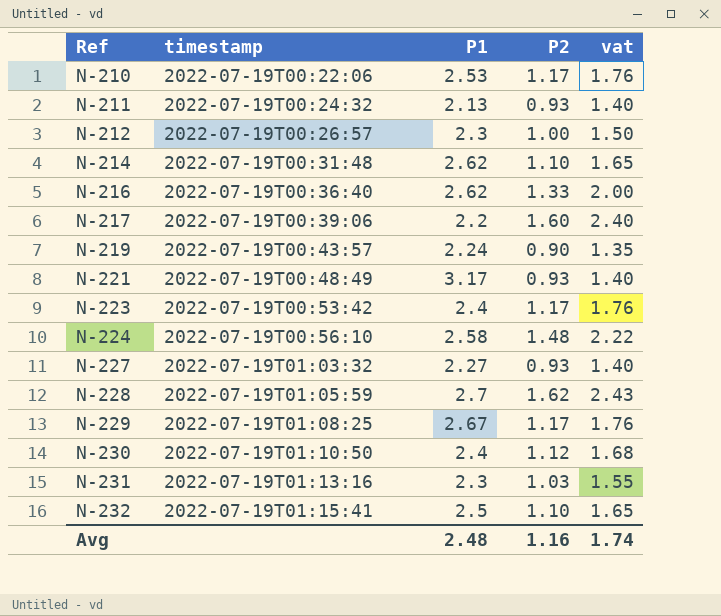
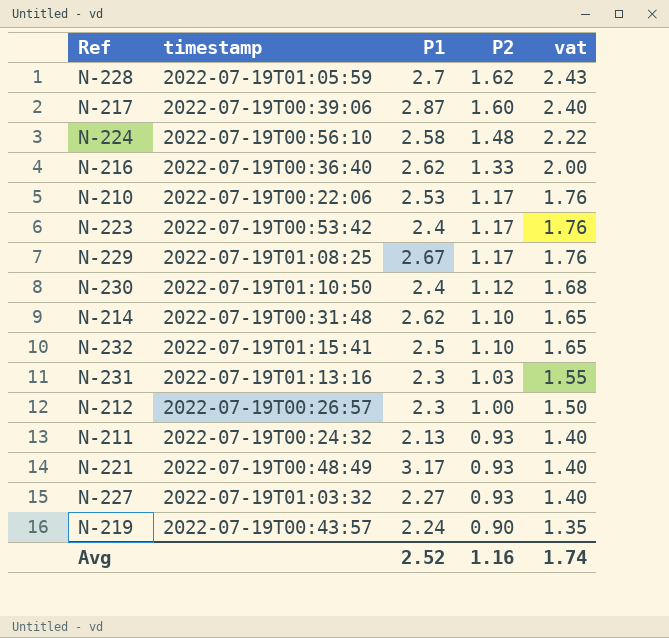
row order: Ref ascending -> P2 descending
N-217 | P1: 2.2 -> 2.87
Avg | P1: 2.48 -> 2.52

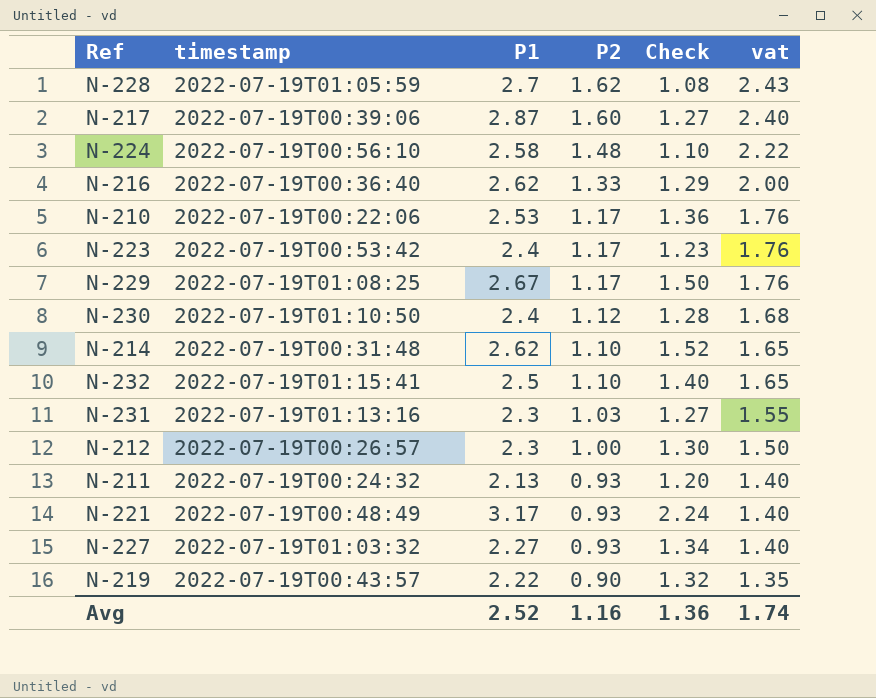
column Check | formula: none -> [P1] - [P2]
N-219 | P1: 2.24 -> 2.22

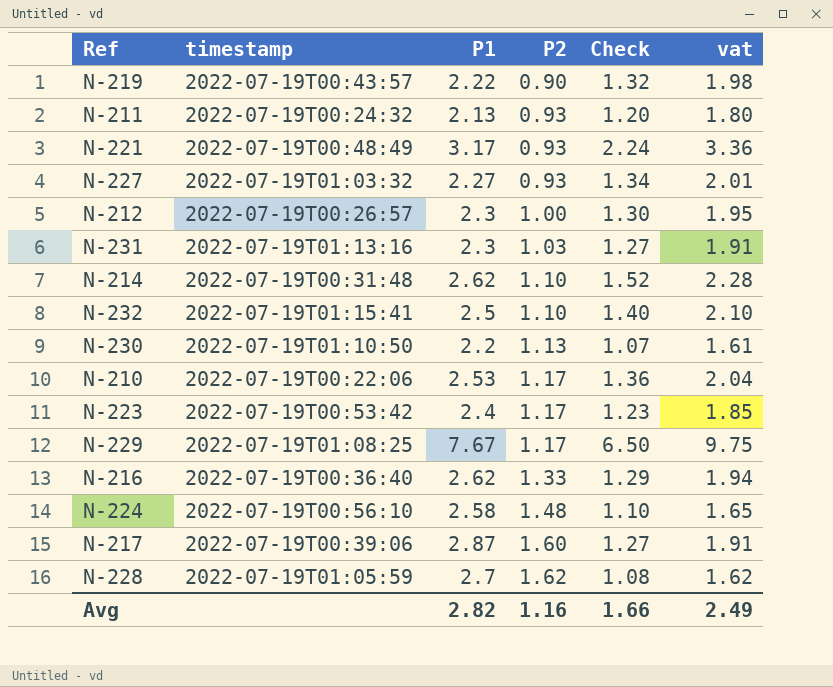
row order: P2 descending -> P2 ascending
column vat | formula: [P2] * 1.5 -> [Check] * 1.5
N-230 | P1: 2.4 -> 2.2
N-230 | P2: 1.12 -> 1.13
N-230 | Check: 1.28 -> 1.07
N-229 | P1: 2.67 -> 7.67
N-229 | Check: 1.50 -> 6.50
Avg | P1: 2.52 -> 2.82
Avg | Check: 1.36 -> 1.66
Avg | vat: 1.74 -> 2.49

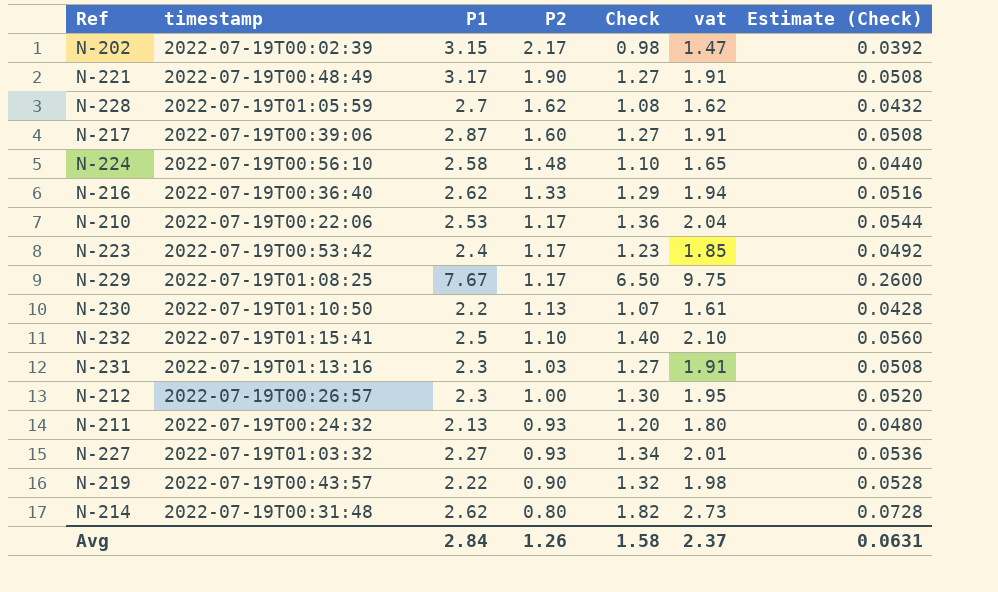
row order: P2 ascending -> P2 descending
column Estimate (Check) | formula: none -> [Check] * 0.04
row N-202: none -> 2022-07-19T00:02:39 | 3.15 | 2.17 | 0.98 | 1.47 | 0.0392
N-221 | P2: 0.93 -> 1.90
N-221 | Check: 2.24 -> 1.27
N-221 | vat: 3.36 -> 1.91
N-214 | P2: 1.10 -> 0.80
N-214 | Check: 1.52 -> 1.82
N-214 | vat: 2.28 -> 2.73
Avg | P1: 2.82 -> 2.84
Avg | P2: 1.16 -> 1.26
Avg | Check: 1.66 -> 1.58
Avg | vat: 2.49 -> 2.37

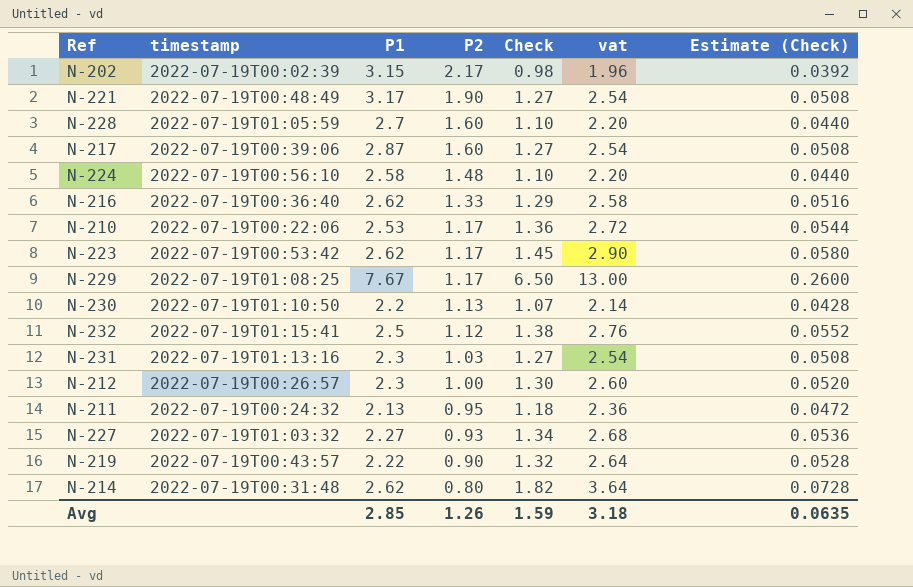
column vat | formula: [Check] * 1.5 -> [Check] * 2
N-228 | P2: 1.62 -> 1.60
N-228 | Check: 1.08 -> 1.10
N-228 | Estimate (Check): 0.0432 -> 0.0440
N-223 | P1: 2.4 -> 2.62
N-223 | Check: 1.23 -> 1.45
N-223 | Estimate (Check): 0.0492 -> 0.0580
N-232 | P2: 1.10 -> 1.12
N-232 | Check: 1.40 -> 1.38
N-232 | Estimate (Check): 0.0560 -> 0.0552
N-211 | P2: 0.93 -> 0.95
N-211 | Check: 1.20 -> 1.18
N-211 | Estimate (Check): 0.0480 -> 0.0472
Avg | P1: 2.84 -> 2.85
Avg | Check: 1.58 -> 1.59
Avg | vat: 2.37 -> 3.18
Avg | Estimate (Check): 0.0631 -> 0.0635

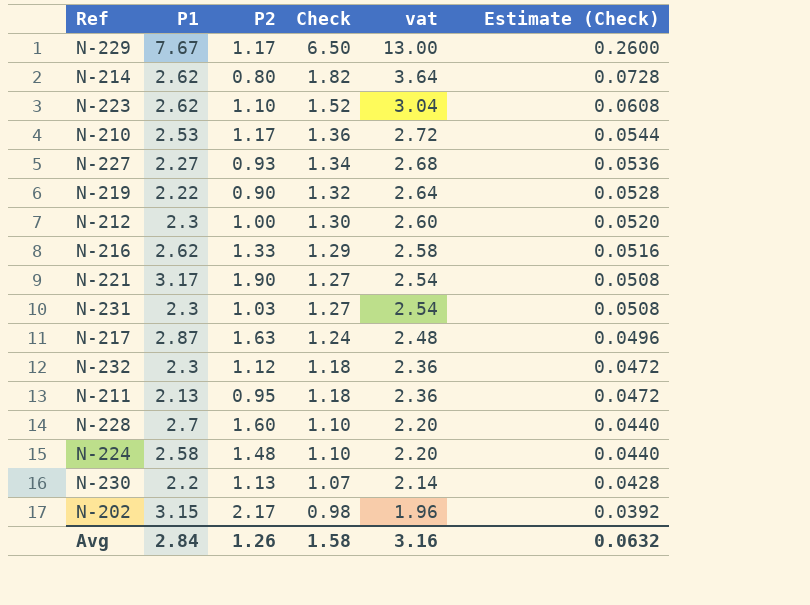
row order: P2 descending -> Check descending
column timestamp | position: 2 -> none
N-223 | P2: 1.17 -> 1.10
N-223 | Check: 1.45 -> 1.52
N-223 | vat: 2.90 -> 3.04
N-223 | Estimate (Check): 0.0580 -> 0.0608
N-217 | P2: 1.60 -> 1.63
N-217 | Check: 1.27 -> 1.24
N-217 | vat: 2.54 -> 2.48
N-217 | Estimate (Check): 0.0508 -> 0.0496
N-232 | P1: 2.5 -> 2.3
N-232 | Check: 1.38 -> 1.18
N-232 | vat: 2.76 -> 2.36
N-232 | Estimate (Check): 0.0552 -> 0.0472
Avg | P1: 2.85 -> 2.84
Avg | Check: 1.59 -> 1.58
Avg | vat: 3.18 -> 3.16
Avg | Estimate (Check): 0.0635 -> 0.0632

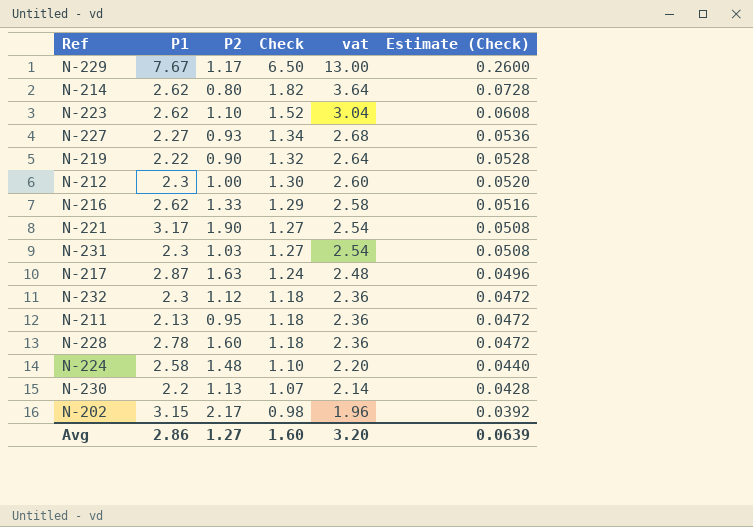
row N-210: 2.53 | 1.17 | 1.36 | 2.72 | 0.0544 -> none
N-228 | P1: 2.7 -> 2.78
N-228 | Check: 1.10 -> 1.18
N-228 | vat: 2.20 -> 2.36
N-228 | Estimate (Check): 0.0440 -> 0.0472
Avg | P1: 2.84 -> 2.86
Avg | P2: 1.26 -> 1.27
Avg | Check: 1.58 -> 1.60
Avg | vat: 3.16 -> 3.20
Avg | Estimate (Check): 0.0632 -> 0.0639

